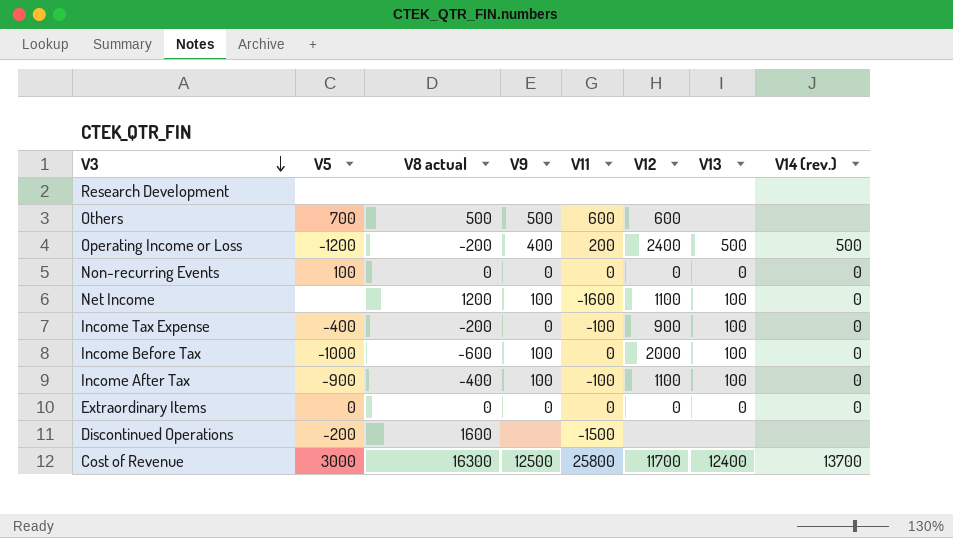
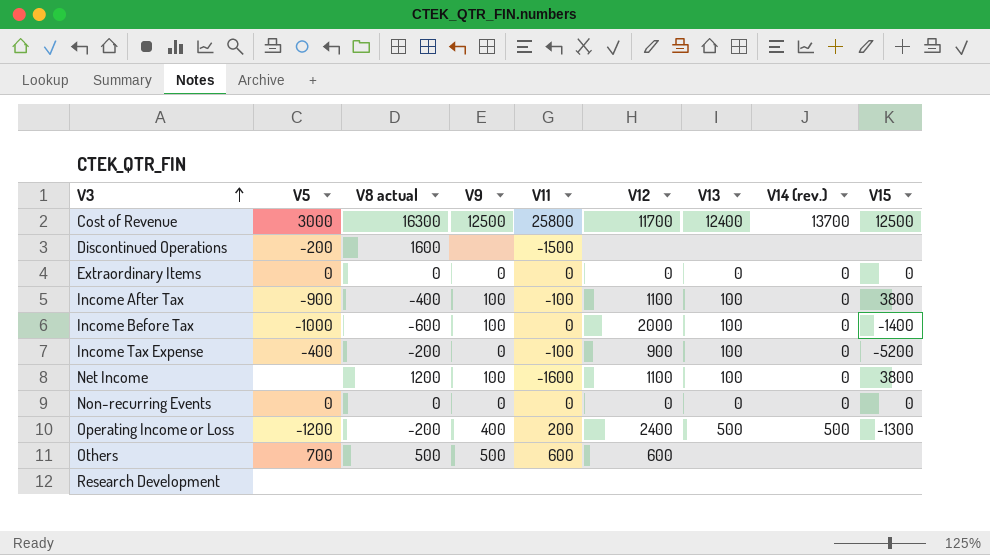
row order: V3 descending -> V3 ascending
column V15 | position: none -> 9
Non-recurring Events | V5: 100 -> 0

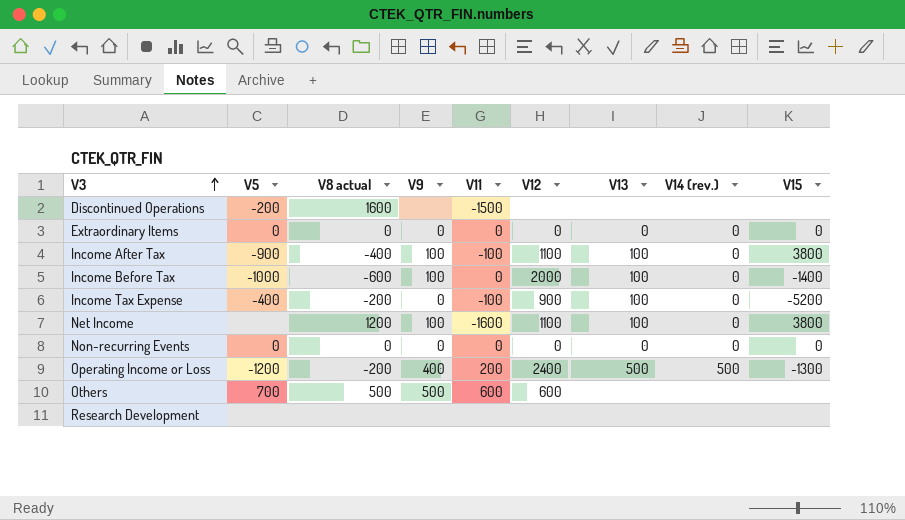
row Cost of Revenue: 3000 | 16300 | 12500 | 25800 | 11700 | 12400 | 13700 | 12500 -> none

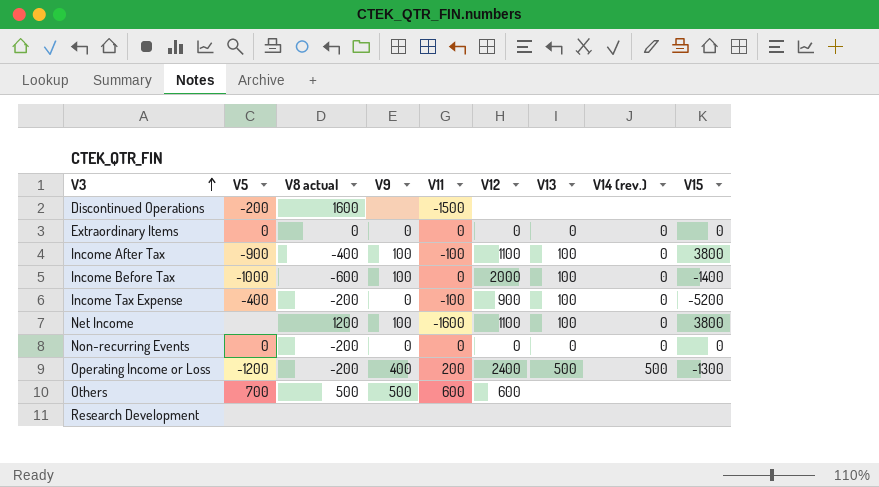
Non-recurring Events | V8 actual: 0 -> -200

